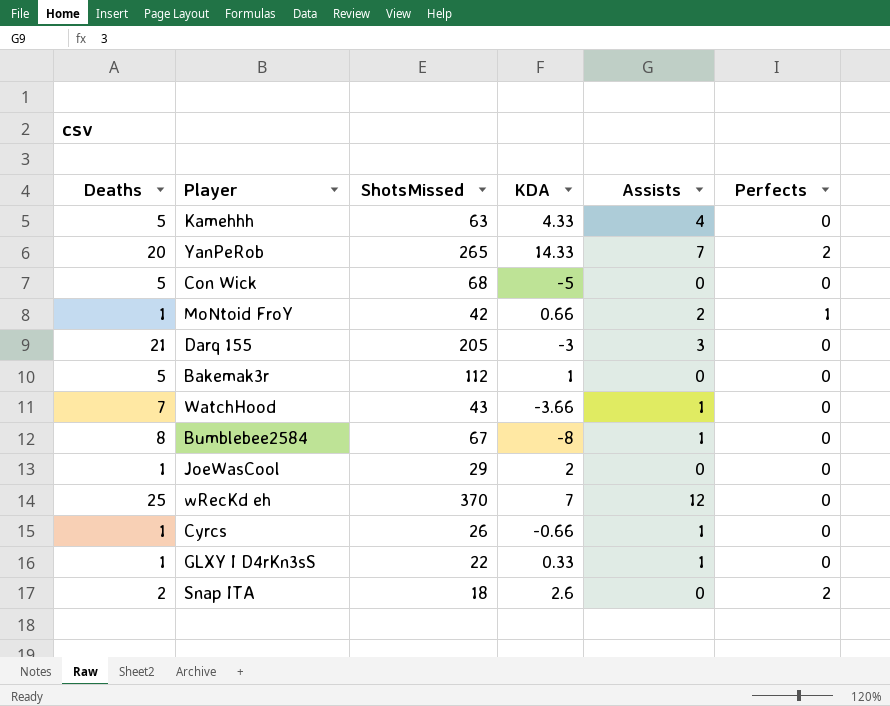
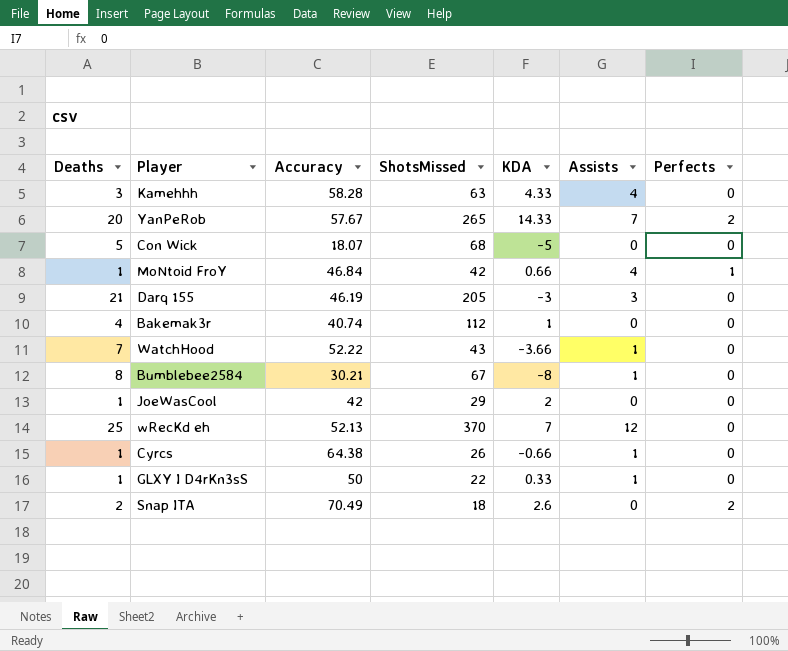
column Accuracy | position: none -> 3
Kamehhh | Deaths: 5 -> 3
MoNtoid FroY | Assists: 2 -> 4
Bakemak3r | Deaths: 5 -> 4

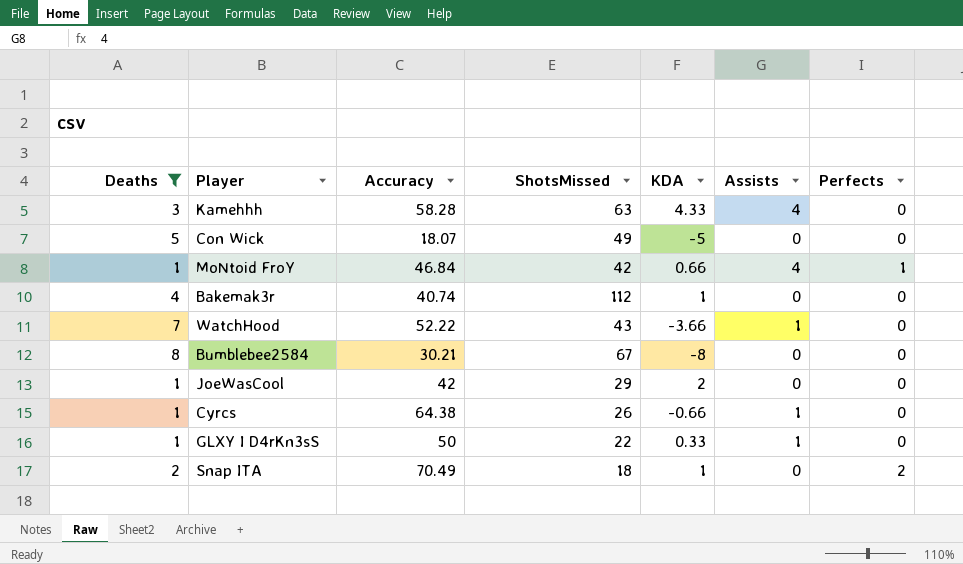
filter: none -> Deaths <= 8
Con Wick | ShotsMissed: 68 -> 49
Bumblebee2584 | Assists: 1 -> 0
Snap ITA | KDA: 2.6 -> 1

